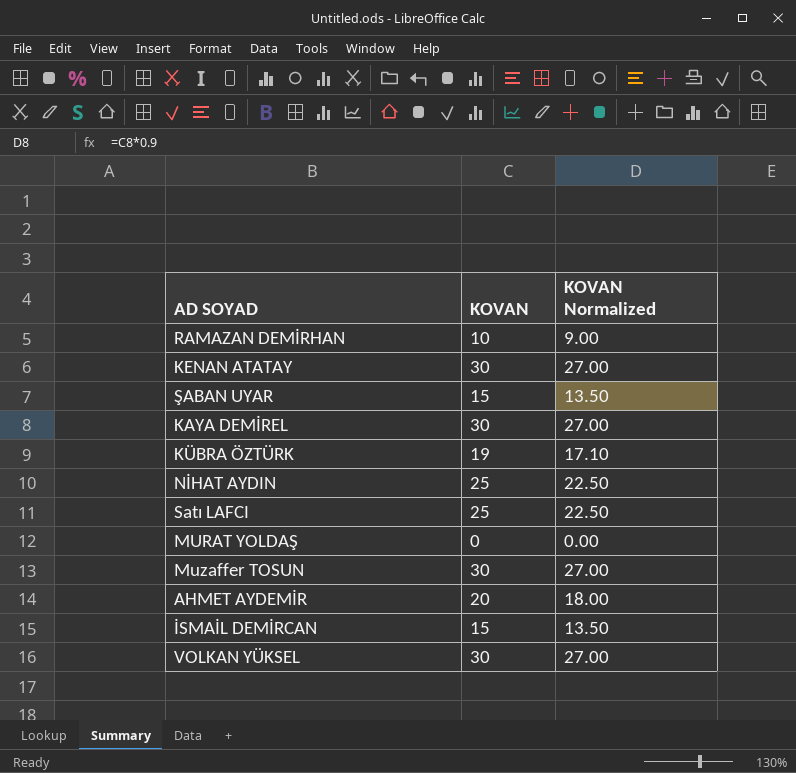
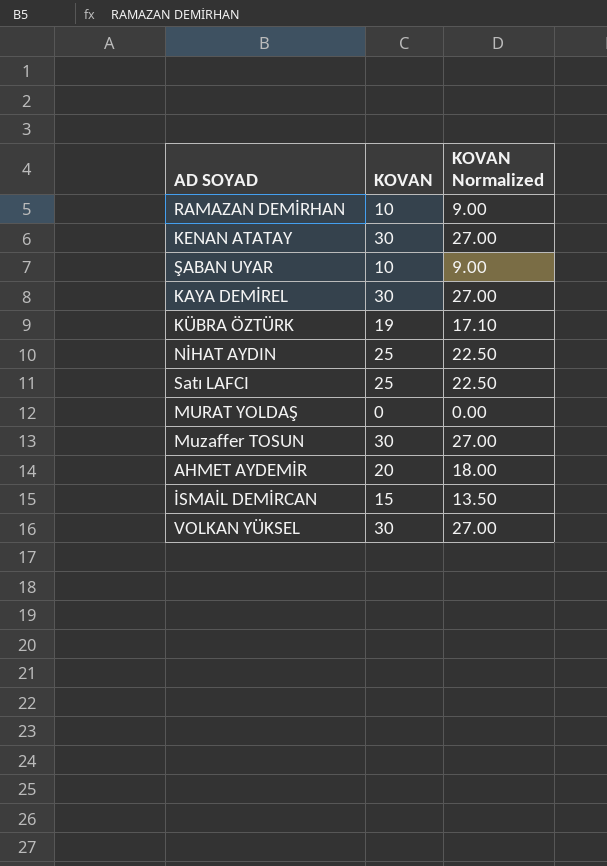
ŞABAN UYAR | KOVAN: 15 -> 10
ŞABAN UYAR | KOVAN Normalized: 13.50 -> 9.00

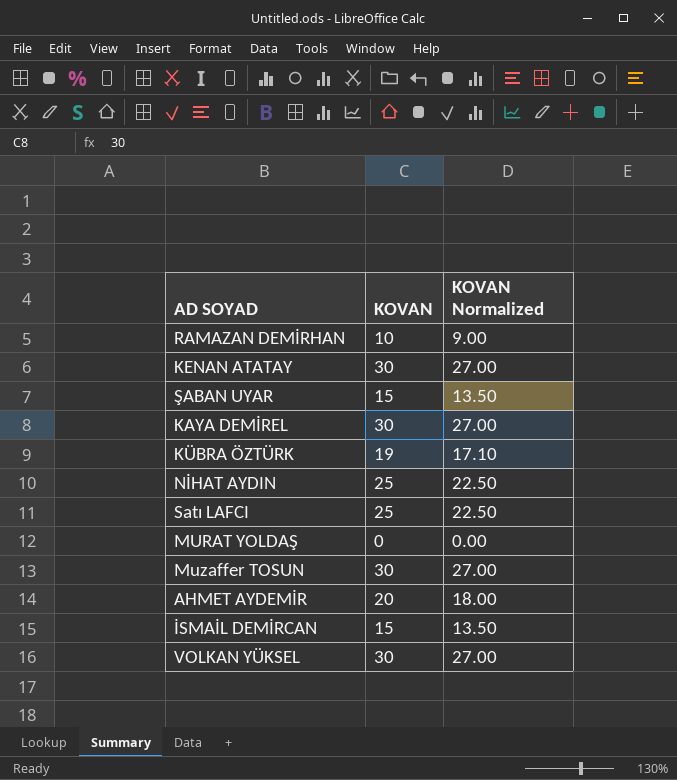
ŞABAN UYAR | KOVAN: 10 -> 15
ŞABAN UYAR | KOVAN Normalized: 9.00 -> 13.50

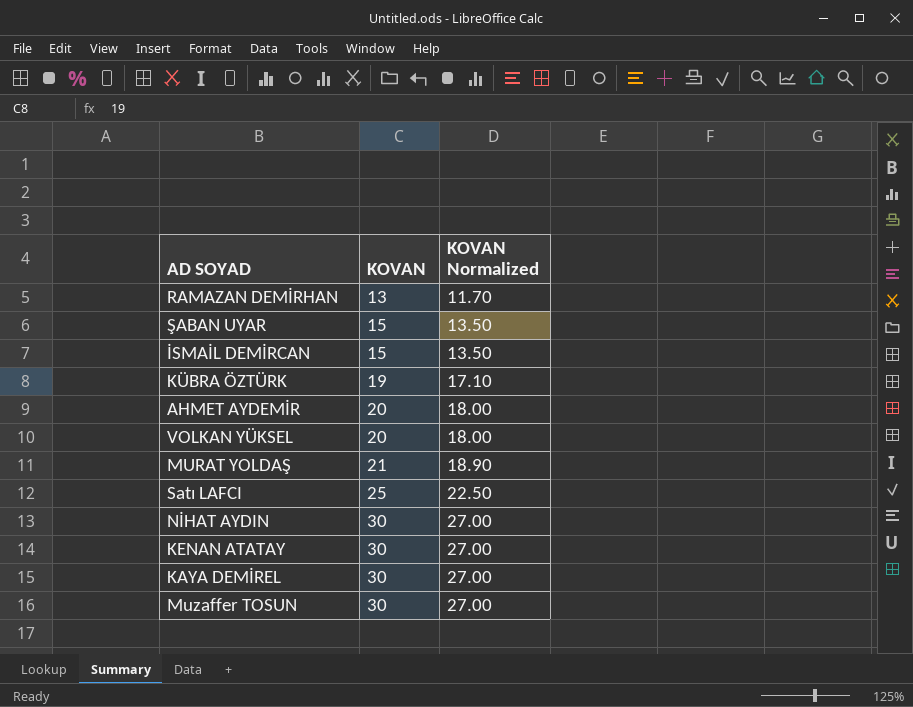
row order: none -> KOVAN ascending
RAMAZAN DEMİRHAN | KOVAN: 10 -> 13
RAMAZAN DEMİRHAN | KOVAN Normalized: 9.00 -> 11.70
VOLKAN YÜKSEL | KOVAN: 30 -> 20
VOLKAN YÜKSEL | KOVAN Normalized: 27.00 -> 18.00
MURAT YOLDAŞ | KOVAN: 0 -> 21
MURAT YOLDAŞ | KOVAN Normalized: 0.00 -> 18.90
NİHAT AYDIN | KOVAN: 25 -> 30
NİHAT AYDIN | KOVAN Normalized: 22.50 -> 27.00

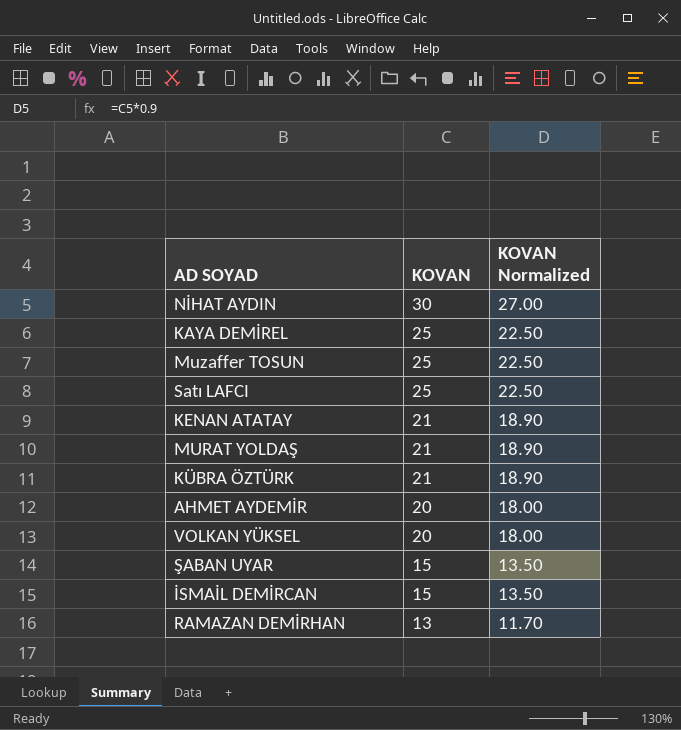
row order: KOVAN ascending -> KOVAN descending
KAYA DEMİREL | KOVAN: 30 -> 25
KAYA DEMİREL | KOVAN Normalized: 27.00 -> 22.50
Muzaffer TOSUN | KOVAN: 30 -> 25
Muzaffer TOSUN | KOVAN Normalized: 27.00 -> 22.50
KENAN ATATAY | KOVAN: 30 -> 21
KENAN ATATAY | KOVAN Normalized: 27.00 -> 18.90
KÜBRA ÖZTÜRK | KOVAN: 19 -> 21
KÜBRA ÖZTÜRK | KOVAN Normalized: 17.10 -> 18.90

